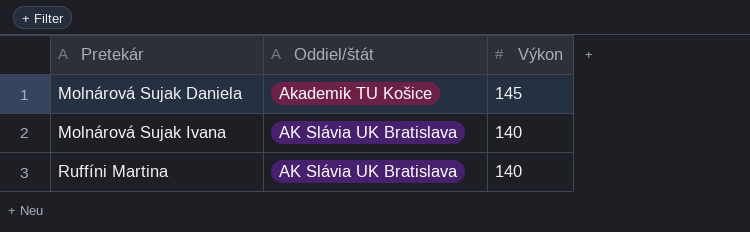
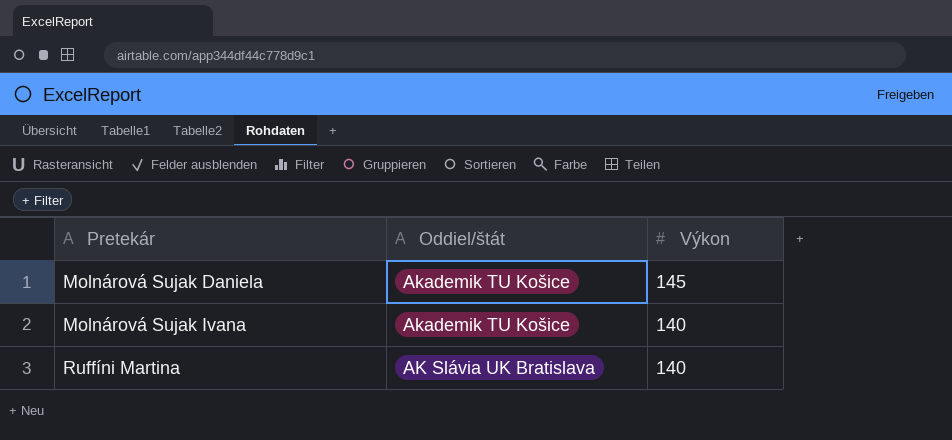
Molnárová Sujak Ivana | Oddiel/štát: AK Slávia UK Bratislava -> Akademik TU Košice

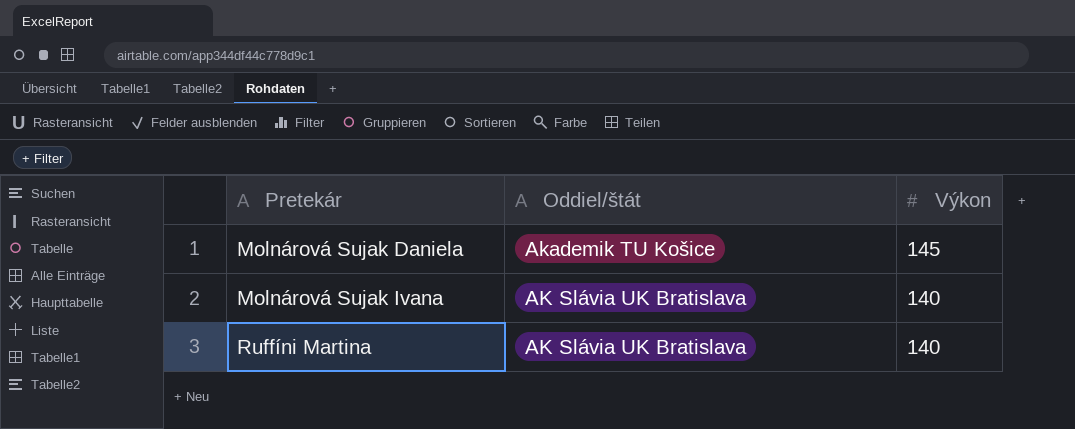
Molnárová Sujak Ivana | Oddiel/štát: Akademik TU Košice -> AK Slávia UK Bratislava

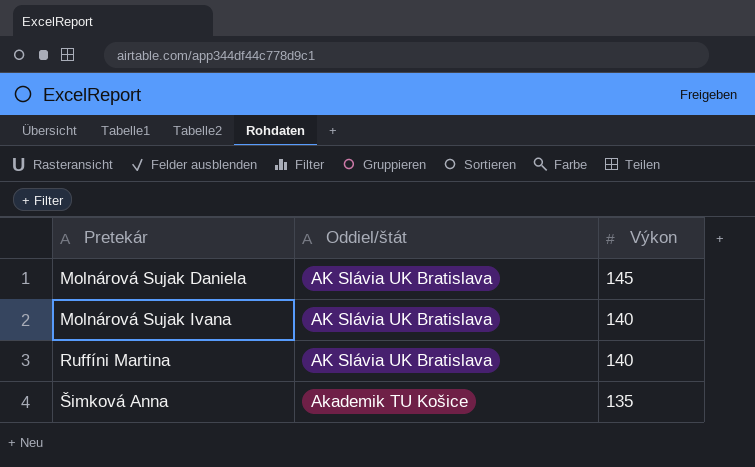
Molnárová Sujak Daniela | Oddiel/štát: Akademik TU Košice -> AK Slávia UK Bratislava
row Šimková Anna: none -> Akademik TU Košice | 135

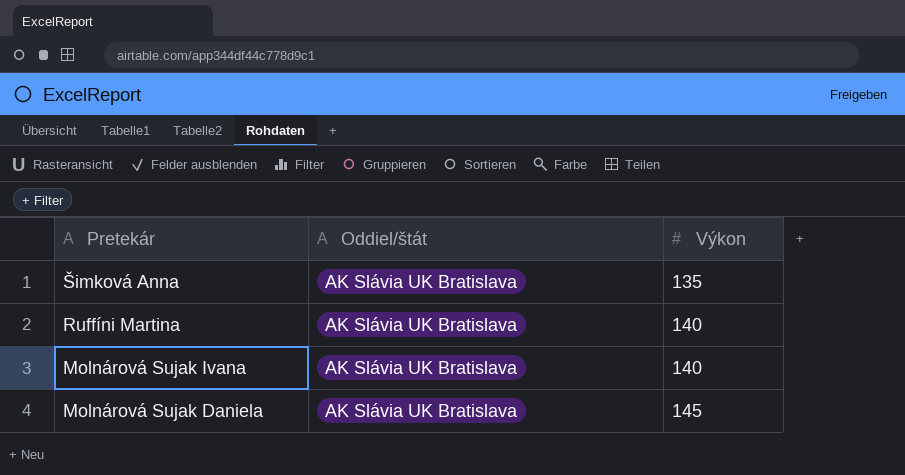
row order: Pretekár ascending -> Pretekár descending
Šimková Anna | Oddiel/štát: Akademik TU Košice -> AK Slávia UK Bratislava

